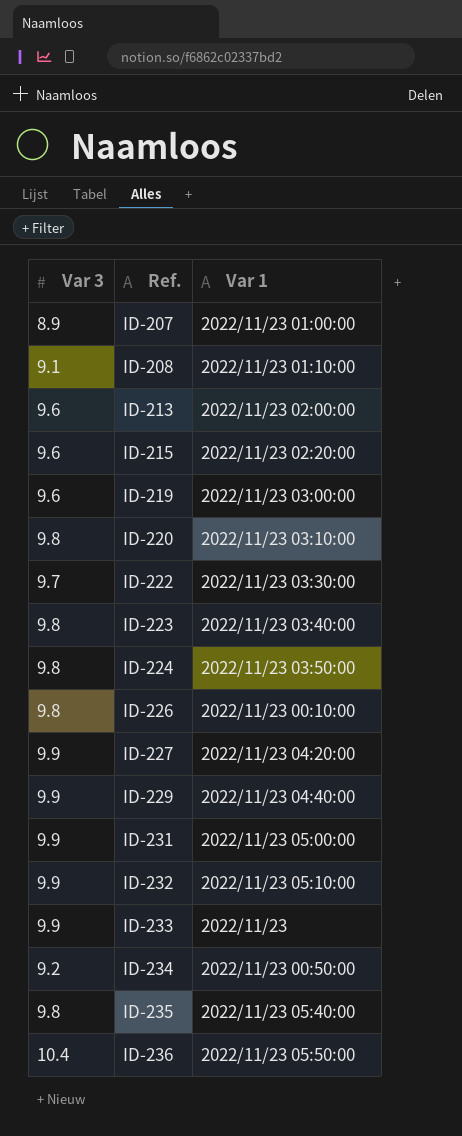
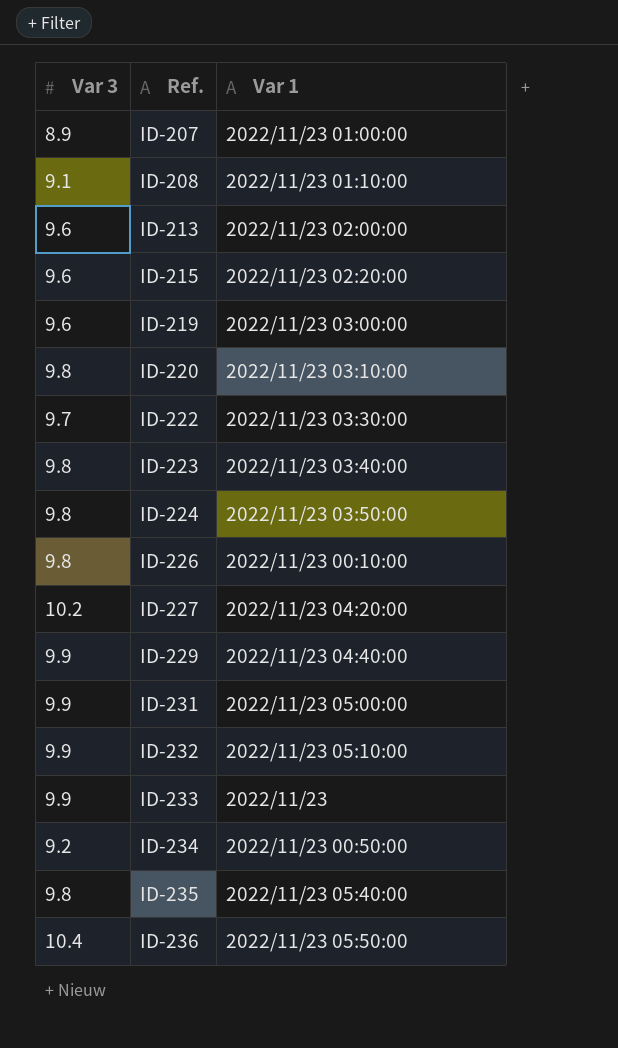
ID-227 | Var 3: 9.9 -> 10.2

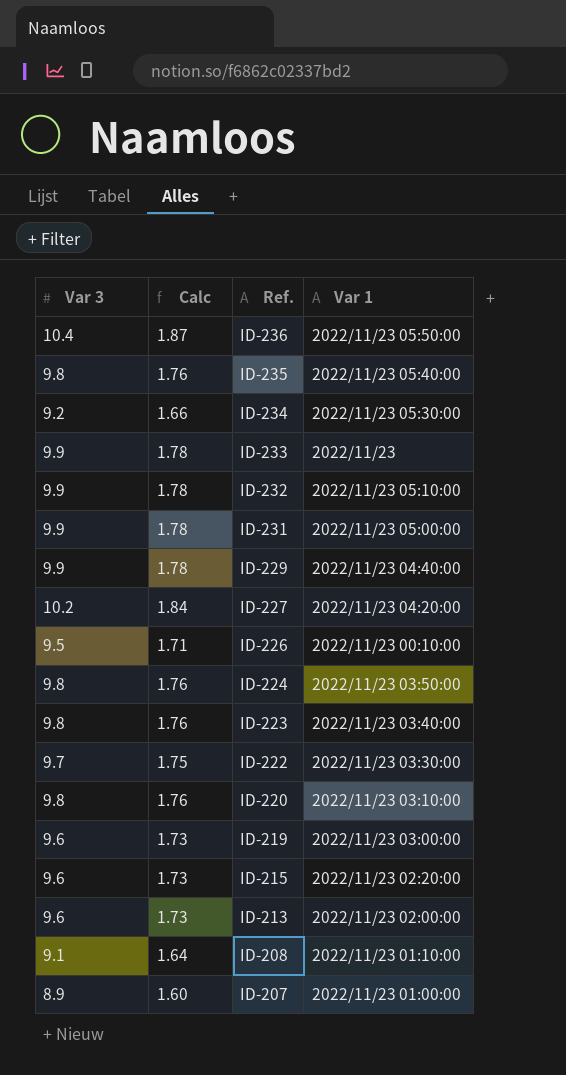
row order: Ref. ascending -> Ref. descending
column Calc | formula: none -> [Var 3] * 0.18
ID-234 | Var 1: 2022/11/23 00:50:00 -> 2022/11/23 05:30:00
ID-226 | Var 3: 9.8 -> 9.5

